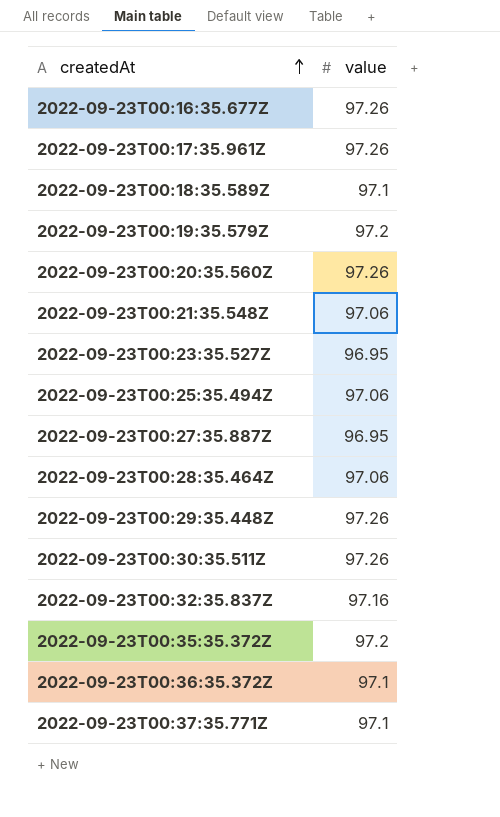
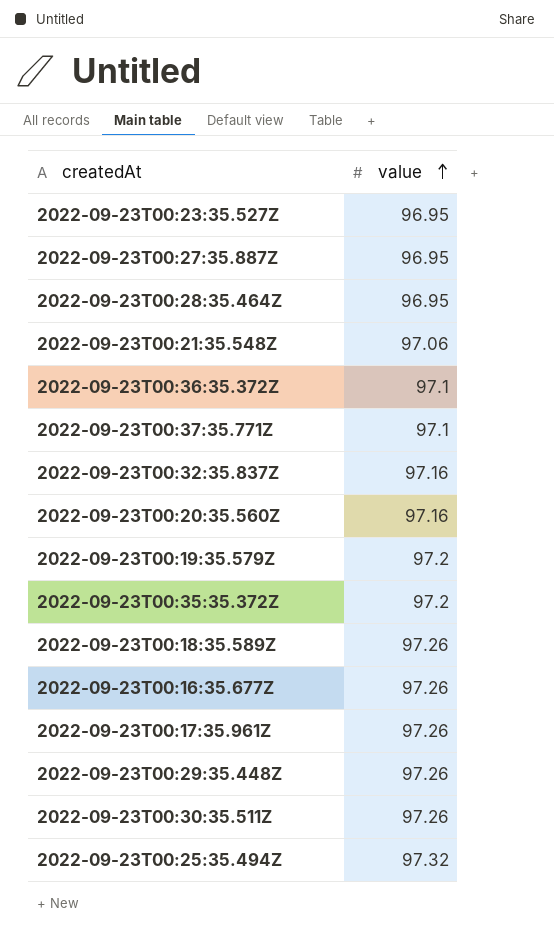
row order: createdAt ascending -> value ascending
2022-09-23T00:28:35.464Z | value: 97.06 -> 96.95
2022-09-23T00:20:35.560Z | value: 97.26 -> 97.16
2022-09-23T00:18:35.589Z | value: 97.1 -> 97.26
2022-09-23T00:25:35.494Z | value: 97.06 -> 97.32

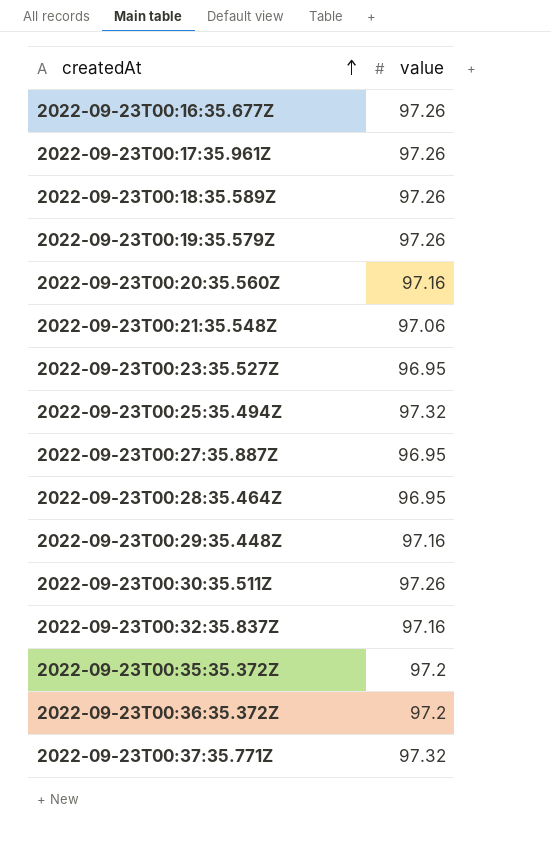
row order: value ascending -> createdAt ascending
2022-09-23T00:19:35.579Z | value: 97.2 -> 97.26
2022-09-23T00:29:35.448Z | value: 97.26 -> 97.16
2022-09-23T00:36:35.372Z | value: 97.1 -> 97.2
2022-09-23T00:37:35.771Z | value: 97.1 -> 97.32

